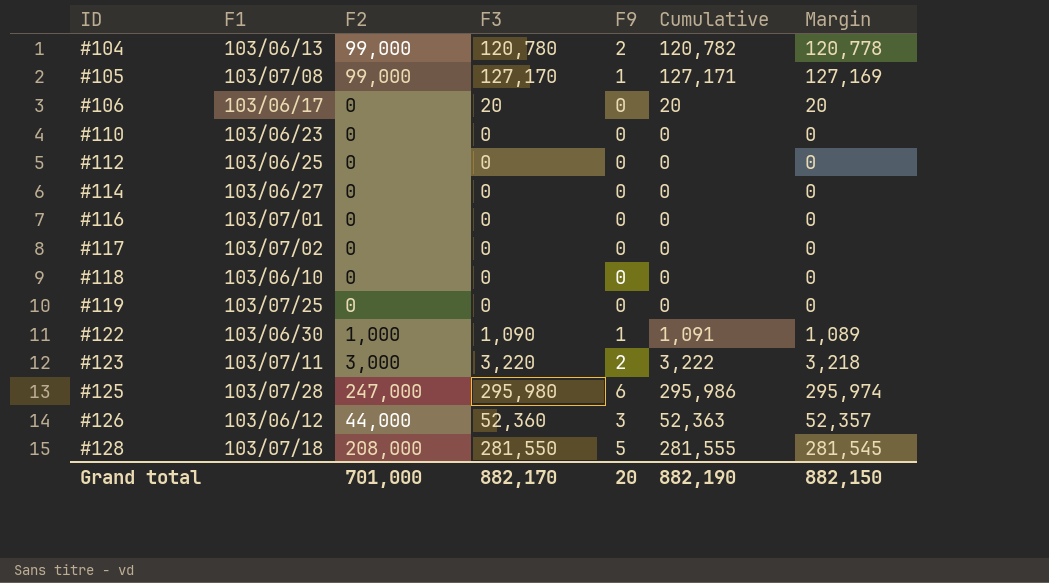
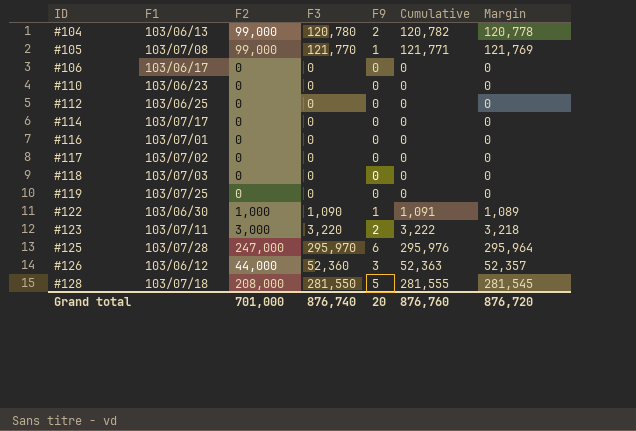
#105 | F3: 127,170 -> 121,770
#105 | Cumulative: 127,171 -> 121,771
#105 | Margin: 127,169 -> 121,769
#106 | F3: 20 -> 0
#106 | Cumulative: 20 -> 0
#106 | Margin: 20 -> 0
#114 | F1: 103/06/27 -> 103/07/17
#118 | F1: 103/06/10 -> 103/07/03
#125 | F3: 295,980 -> 295,970
#125 | Cumulative: 295,986 -> 295,976
#125 | Margin: 295,974 -> 295,964
Grand total | F3: 882,170 -> 876,740
Grand total | Cumulative: 882,190 -> 876,760
Grand total | Margin: 882,150 -> 876,720

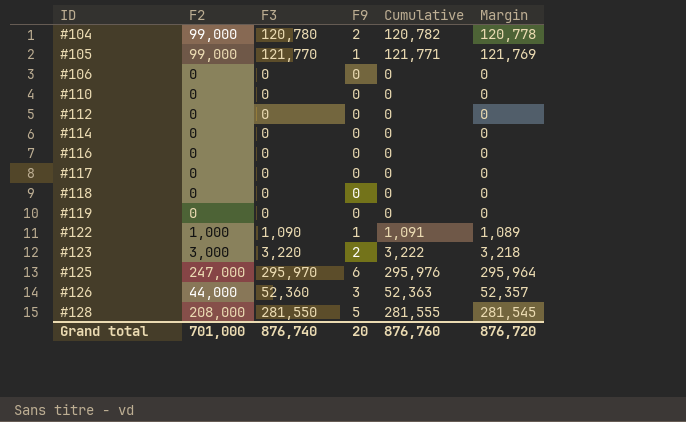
column F1 | position: 2 -> none

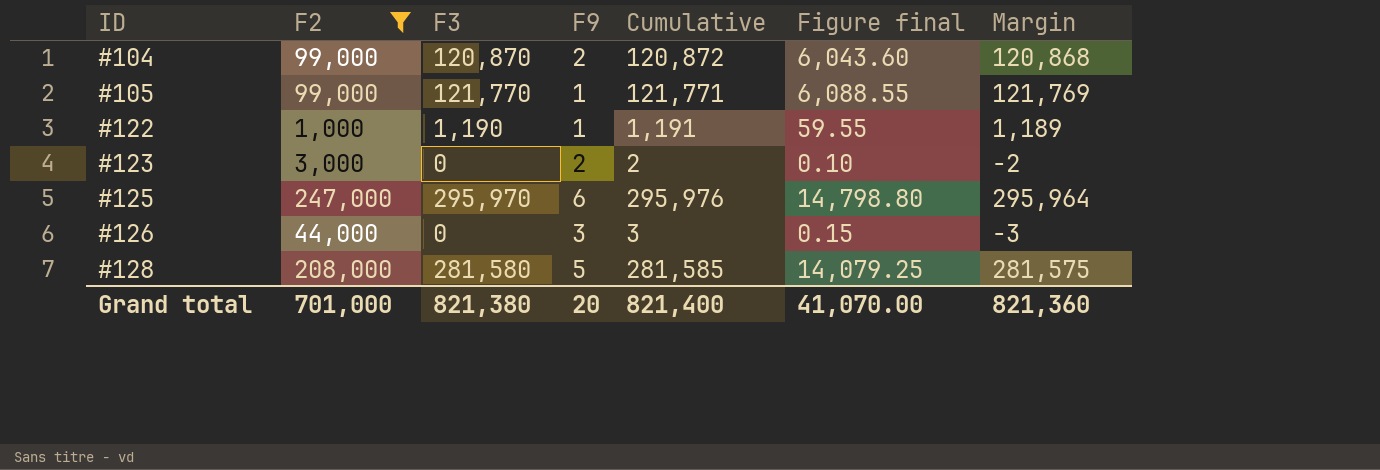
filter: none -> F2 != 0
column Figure final | formula: none -> [Cumulative] * 0.05
#104 | F3: 120,780 -> 120,870
#104 | Cumulative: 120,782 -> 120,872
#104 | Margin: 120,778 -> 120,868
#122 | F3: 1,090 -> 1,190
#122 | Cumulative: 1,091 -> 1,191
#122 | Margin: 1,089 -> 1,189
#123 | F3: 3,220 -> 0
#123 | Cumulative: 3,222 -> 2
#123 | Margin: 3,218 -> -2
#126 | F3: 52,360 -> 0
#126 | Cumulative: 52,363 -> 3
#126 | Margin: 52,357 -> -3
#128 | F3: 281,550 -> 281,580
#128 | Cumulative: 281,555 -> 281,585
#128 | Margin: 281,545 -> 281,575
Grand total | F3: 876,740 -> 821,380
Grand total | Cumulative: 876,760 -> 821,400
Grand total | Margin: 876,720 -> 821,360

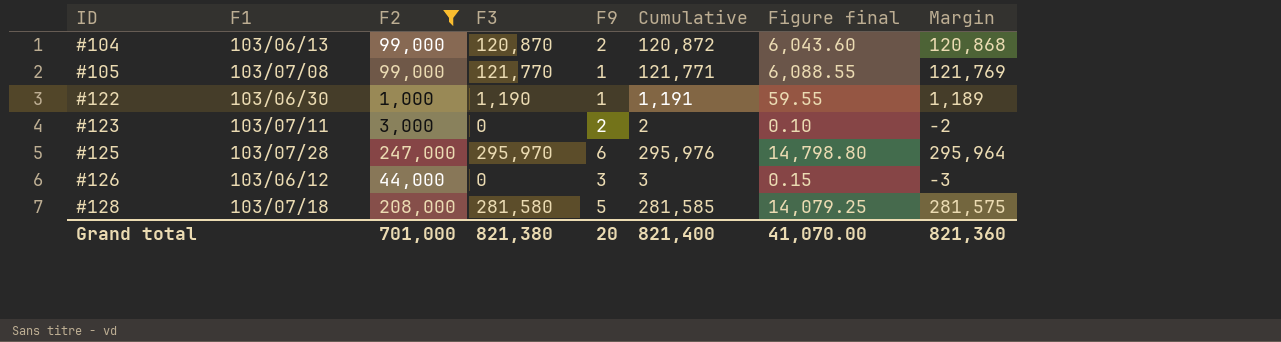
column F1 | position: none -> 2

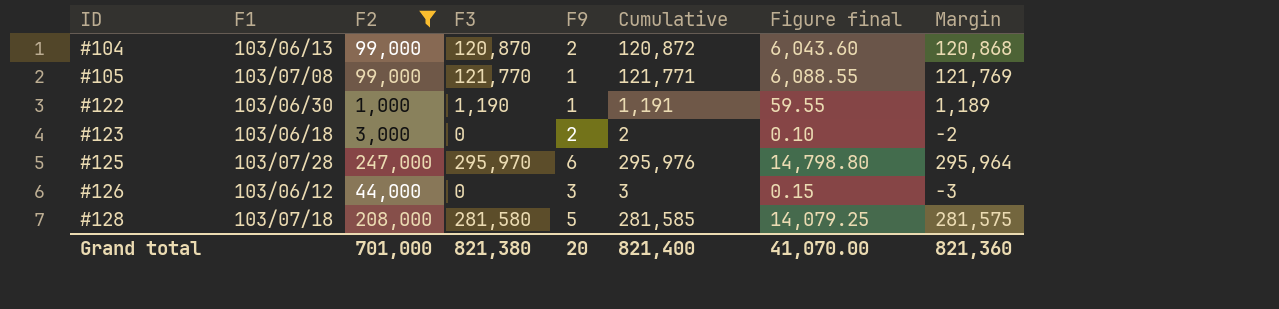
#123 | F1: 103/07/11 -> 103/06/18

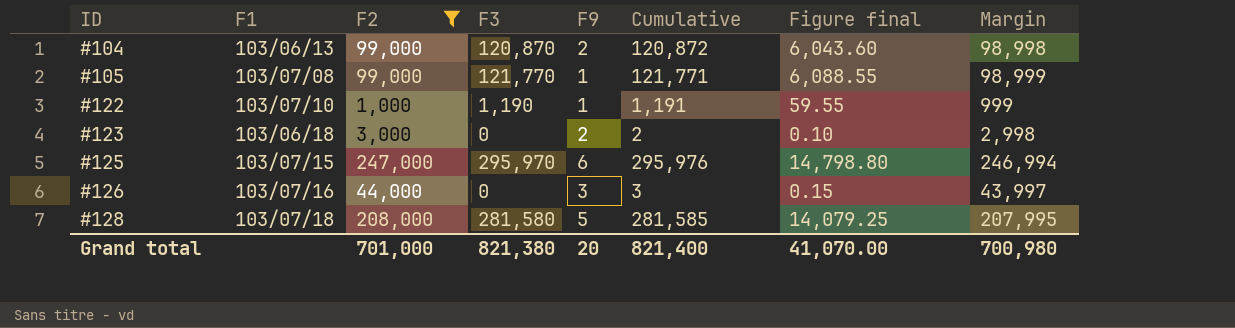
column Margin | formula: [F3] - [F9] -> [F2] - [F9]
#122 | F1: 103/06/30 -> 103/07/10
#125 | F1: 103/07/28 -> 103/07/15
#126 | F1: 103/06/12 -> 103/07/16
Grand total | Margin: 821,360 -> 700,980

